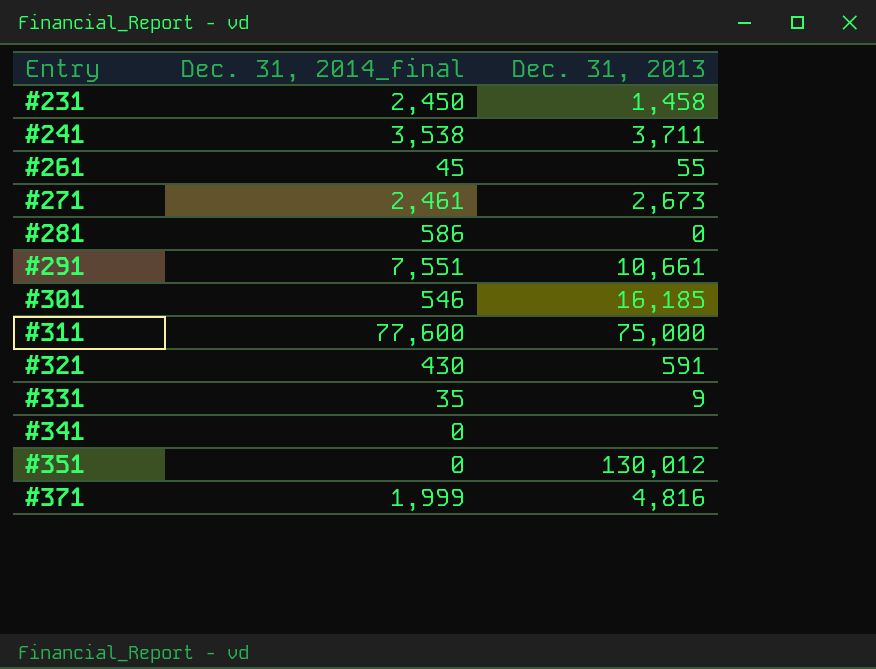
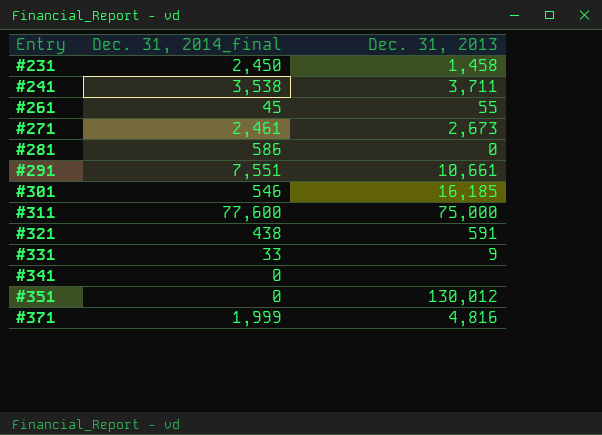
#321 | Dec. 31, 2014_final: 430 -> 438
#331 | Dec. 31, 2014_final: 35 -> 33

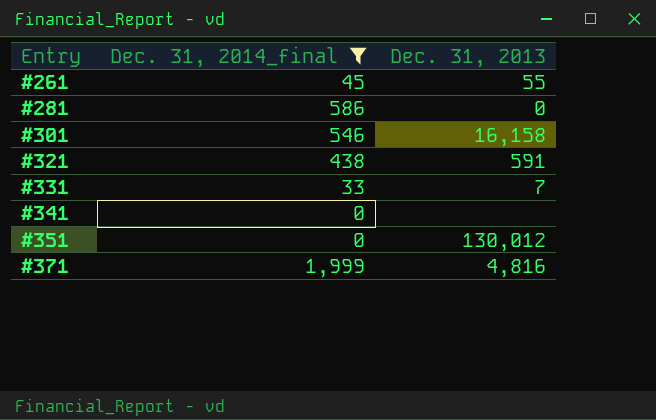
filter: none -> Dec. 31, 2014_final <= 1,999
#301 | Dec. 31, 2013: 16,185 -> 16,158
#331 | Dec. 31, 2013: 9 -> 7

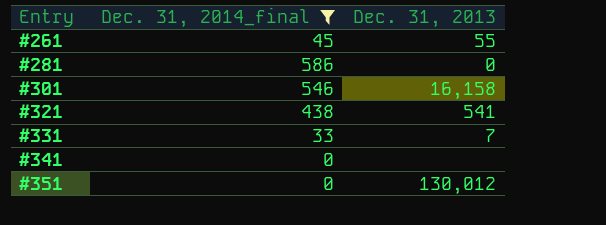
row #371: 1,999 | 4,816 -> none
#321 | Dec. 31, 2013: 591 -> 541

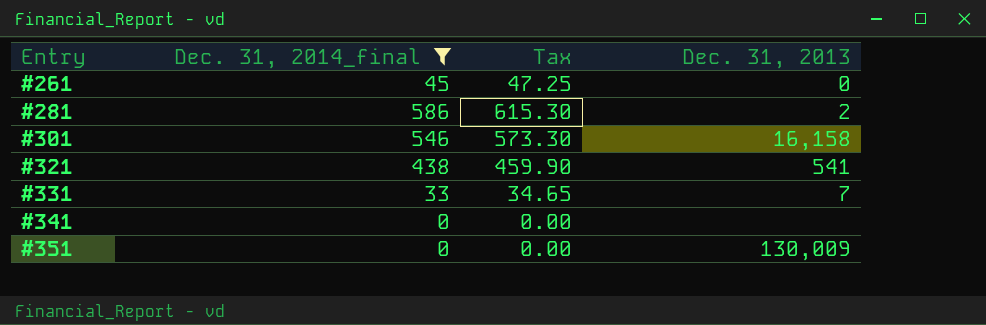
column Tax | formula: none -> [Dec. 31, 2014_final] * 1.05
#261 | Dec. 31, 2013: 55 -> 0
#281 | Dec. 31, 2013: 0 -> 2
#351 | Dec. 31, 2013: 130,012 -> 130,009

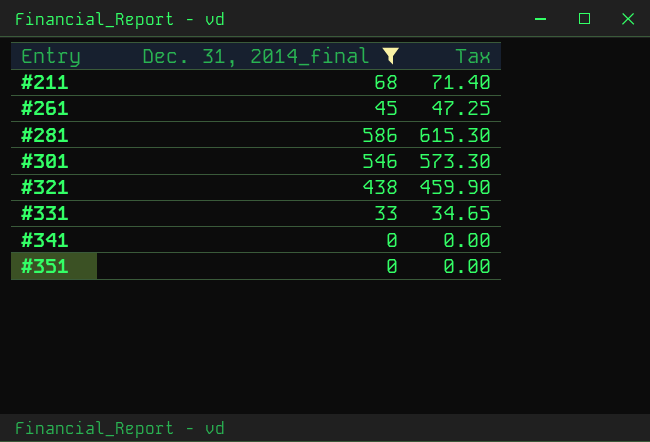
column Dec. 31, 2013 | position: 4 -> none
row #211: none -> 68 | 71.40

